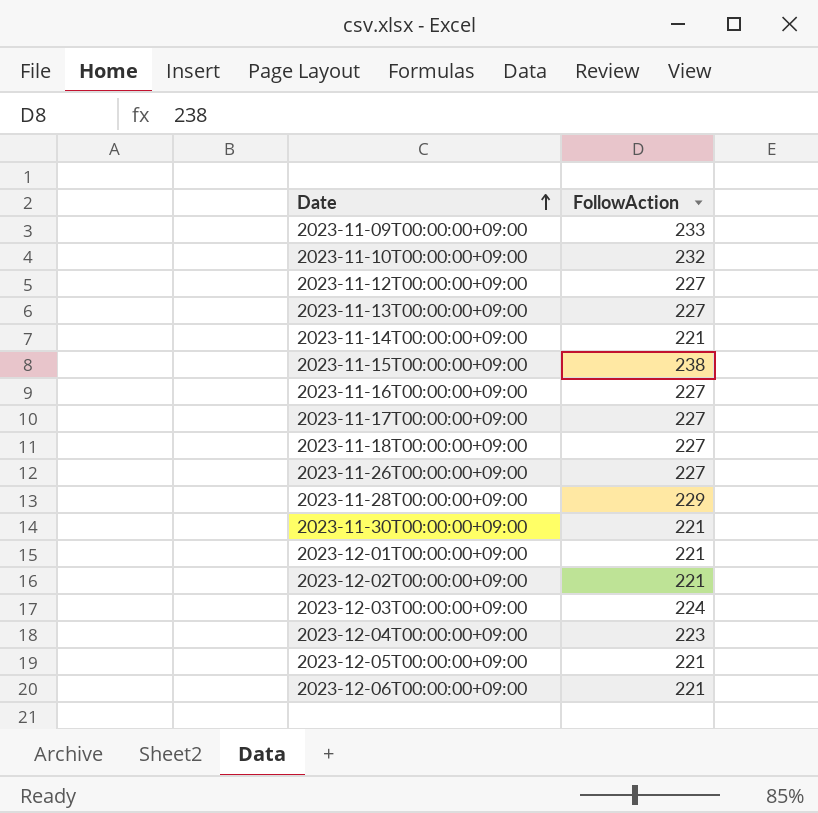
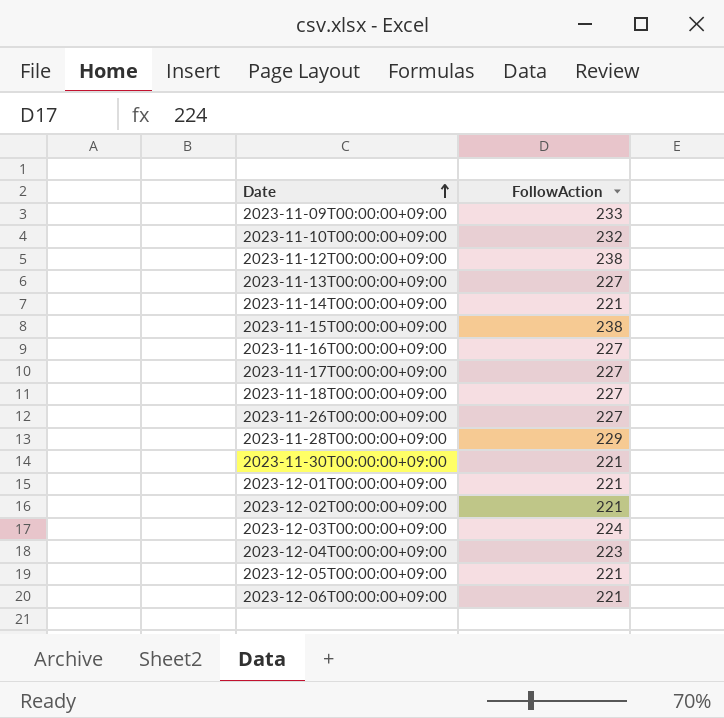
2023-11-12T00:00:00+09:00 | FollowAction: 227 -> 238

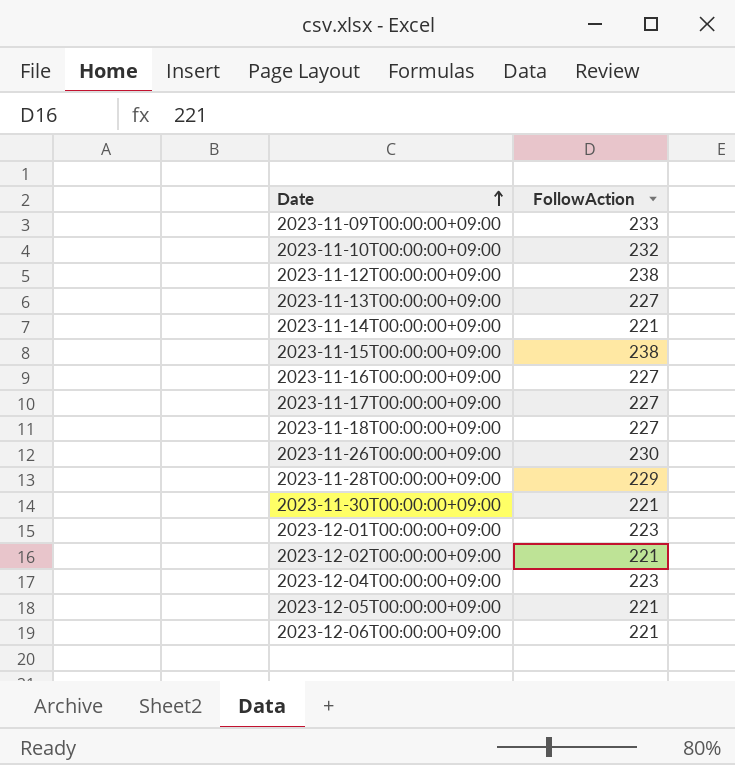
row 2023-12-03T00:00:00+09:00: 224 -> none
2023-11-26T00:00:00+09:00 | FollowAction: 227 -> 230
2023-12-01T00:00:00+09:00 | FollowAction: 221 -> 223

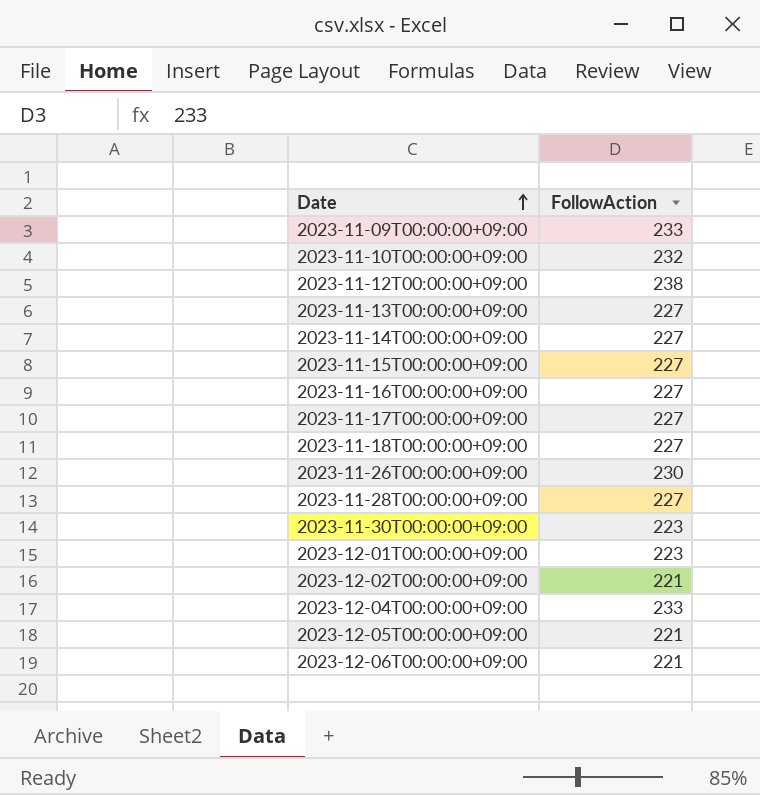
2023-11-14T00:00:00+09:00 | FollowAction: 221 -> 227
2023-11-15T00:00:00+09:00 | FollowAction: 238 -> 227
2023-11-28T00:00:00+09:00 | FollowAction: 229 -> 227
2023-11-30T00:00:00+09:00 | FollowAction: 221 -> 223
2023-12-04T00:00:00+09:00 | FollowAction: 223 -> 233

